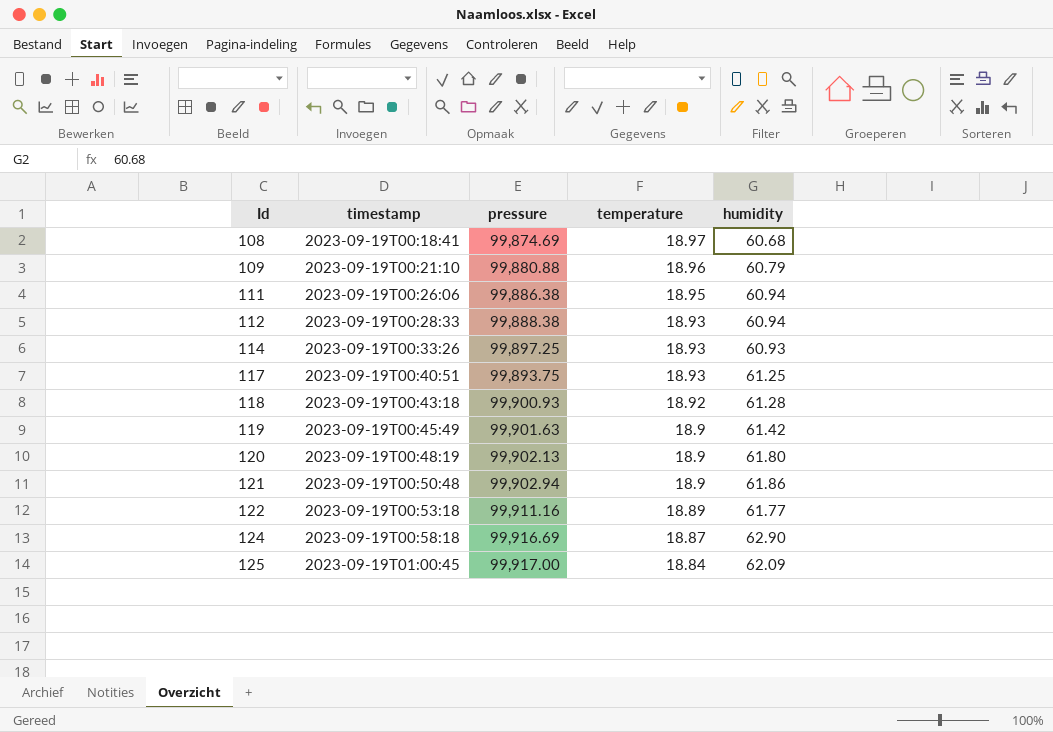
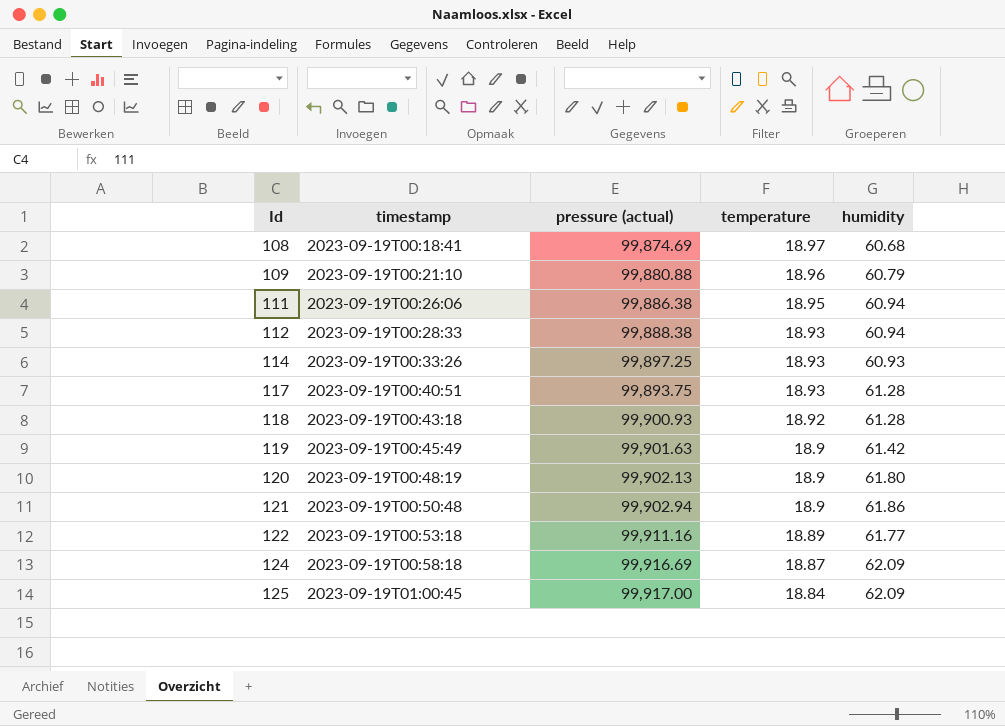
column name: pressure -> pressure (actual)
117 | humidity: 61.25 -> 61.28
124 | humidity: 62.90 -> 62.09

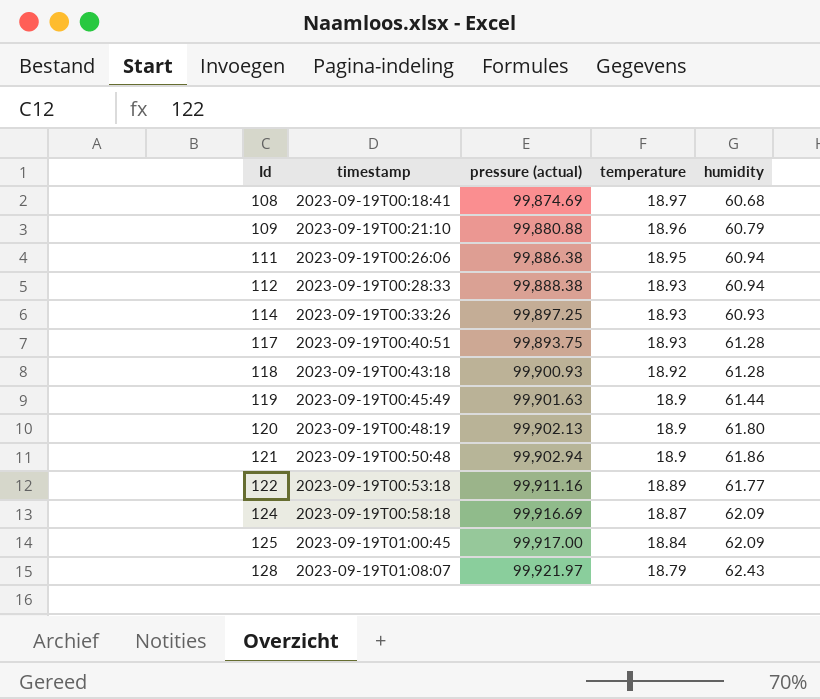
119 | humidity: 61.42 -> 61.44
row 128: none -> 2023-09-19T01:08:07 | 99,921.97 | 18.79 | 62.43

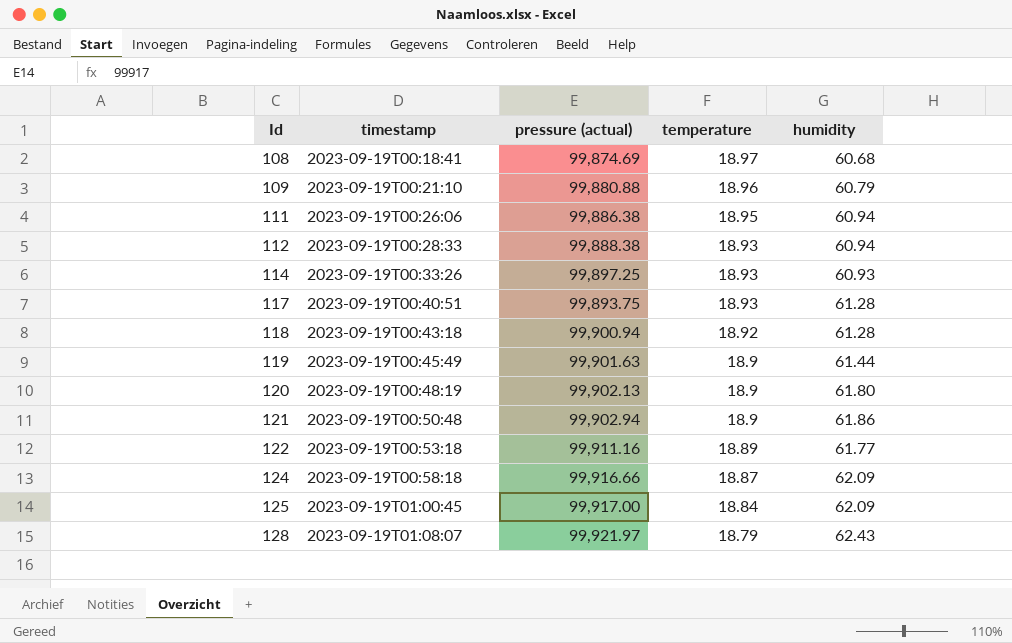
118 | pressure (actual): 99,900.93 -> 99,900.94
124 | pressure (actual): 99,916.69 -> 99,916.66

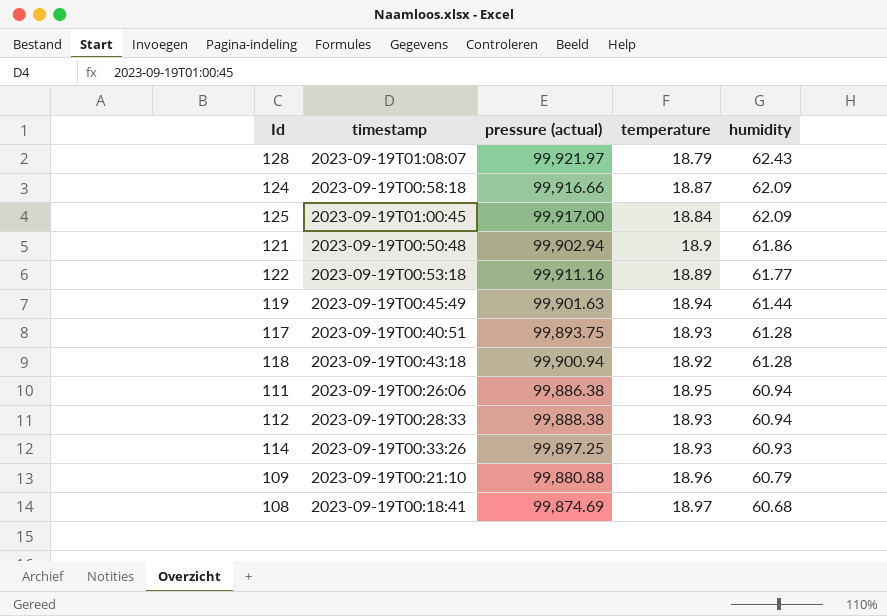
row order: Id ascending -> humidity descending
row 120: 2023-09-19T00:48:19 | 99,902.13 | 18.9 | 61.80 -> none
119 | temperature: 18.9 -> 18.94

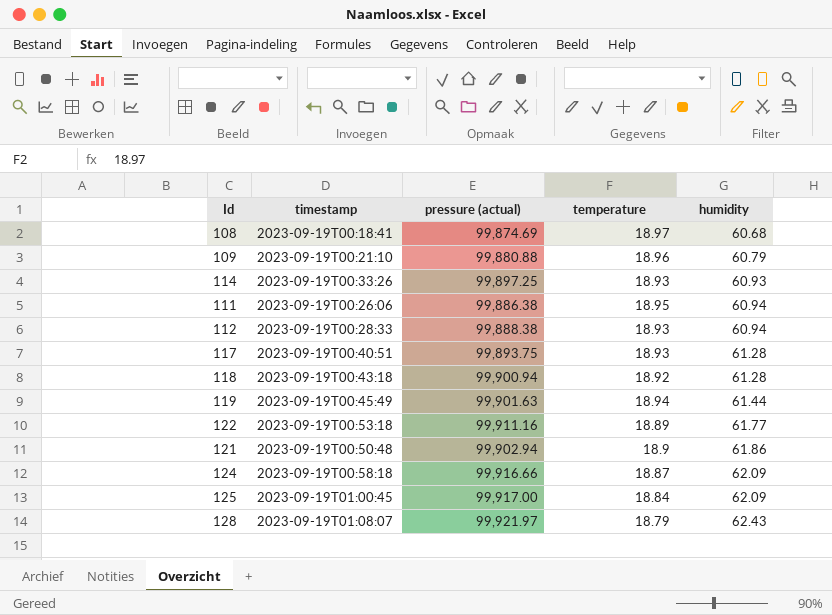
row order: humidity descending -> humidity ascending

